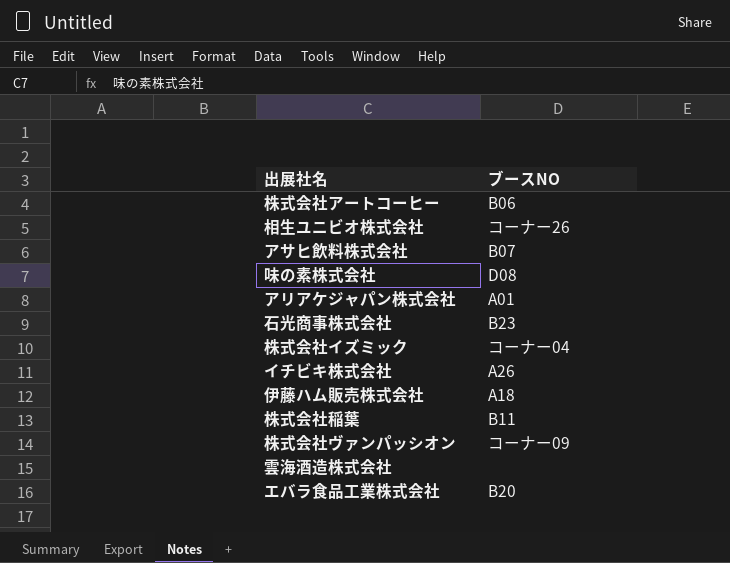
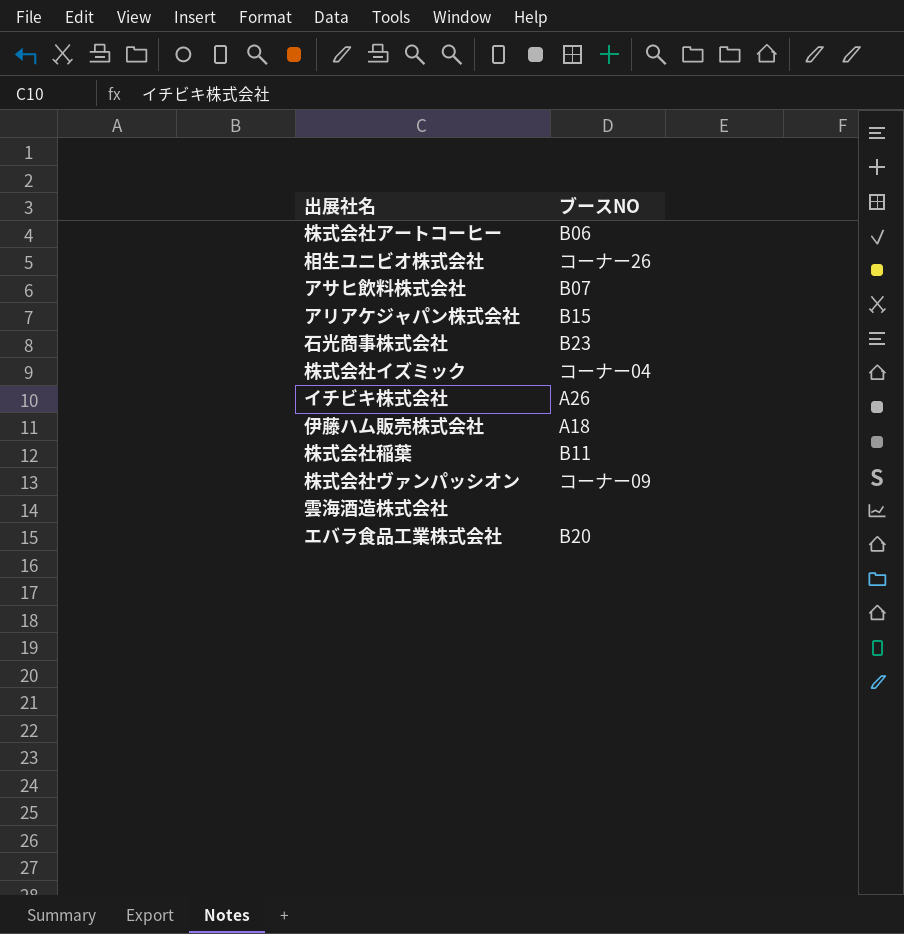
row 味の素株式会社: D08 -> none
アリアケジャパン株式会社 | ブースNO: A01 -> B15

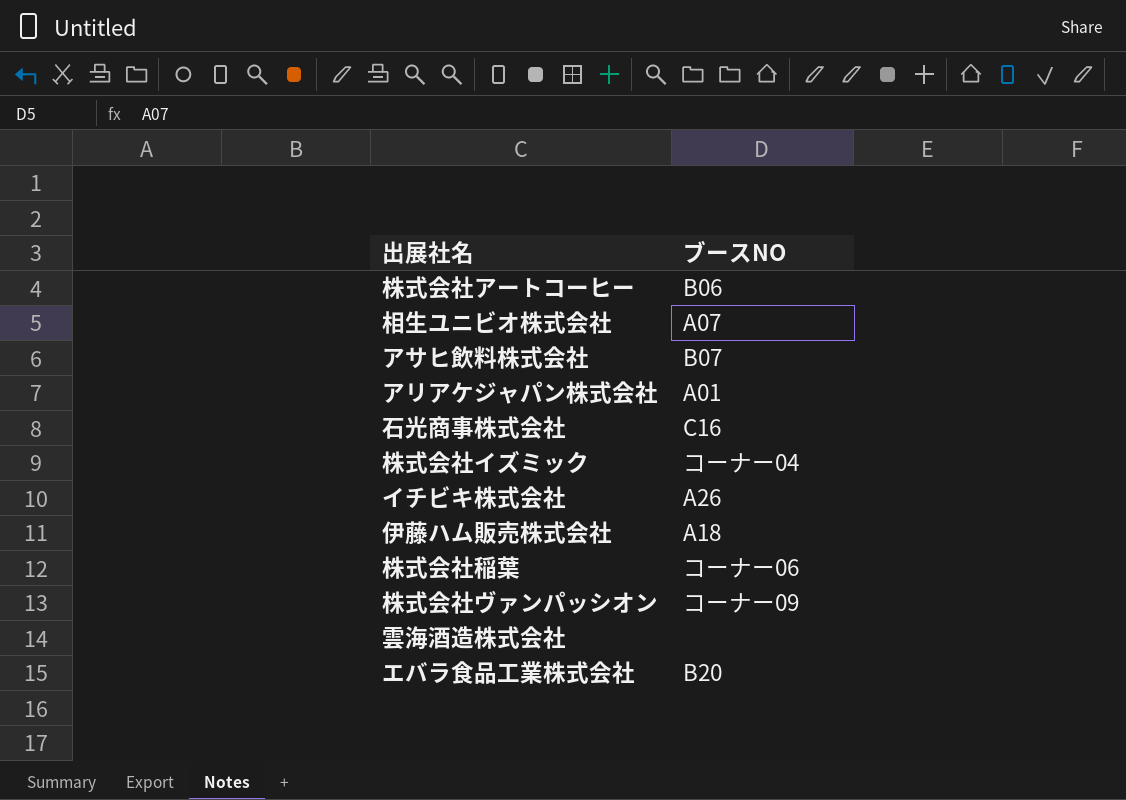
相生ユニビオ株式会社 | ブースNO: コーナー26 -> A07
アリアケジャパン株式会社 | ブースNO: B15 -> A01
石光商事株式会社 | ブースNO: B23 -> C16
株式会社稲葉 | ブースNO: B11 -> コーナー06

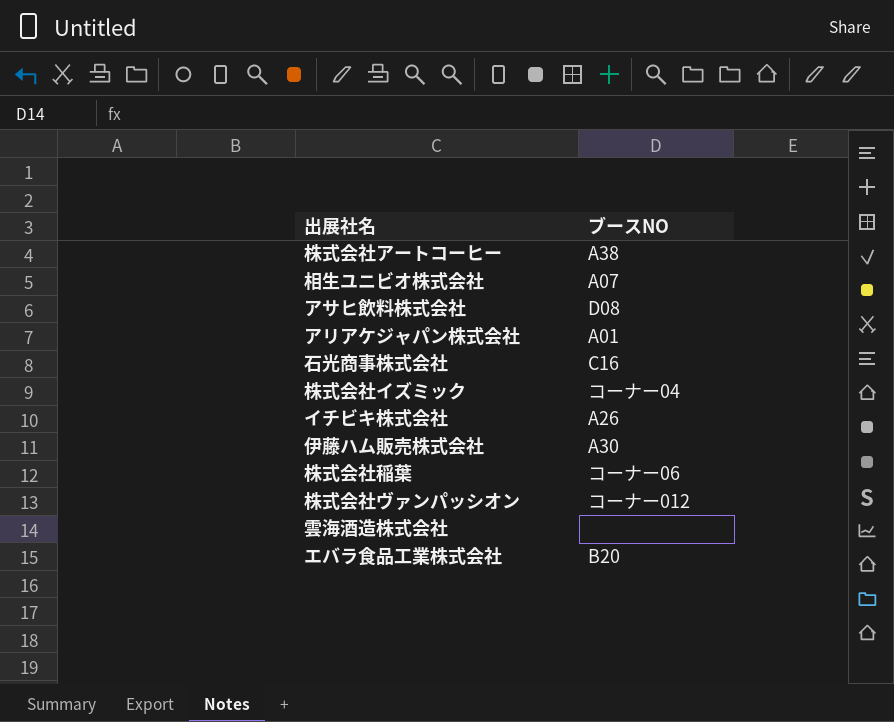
株式会社アートコーヒー | ブースNO: B06 -> A38
アサヒ飲料株式会社 | ブースNO: B07 -> D08
伊藤ハム販売株式会社 | ブースNO: A18 -> A30
株式会社ヴァンパッシオン | ブースNO: コーナー09 -> コーナー012

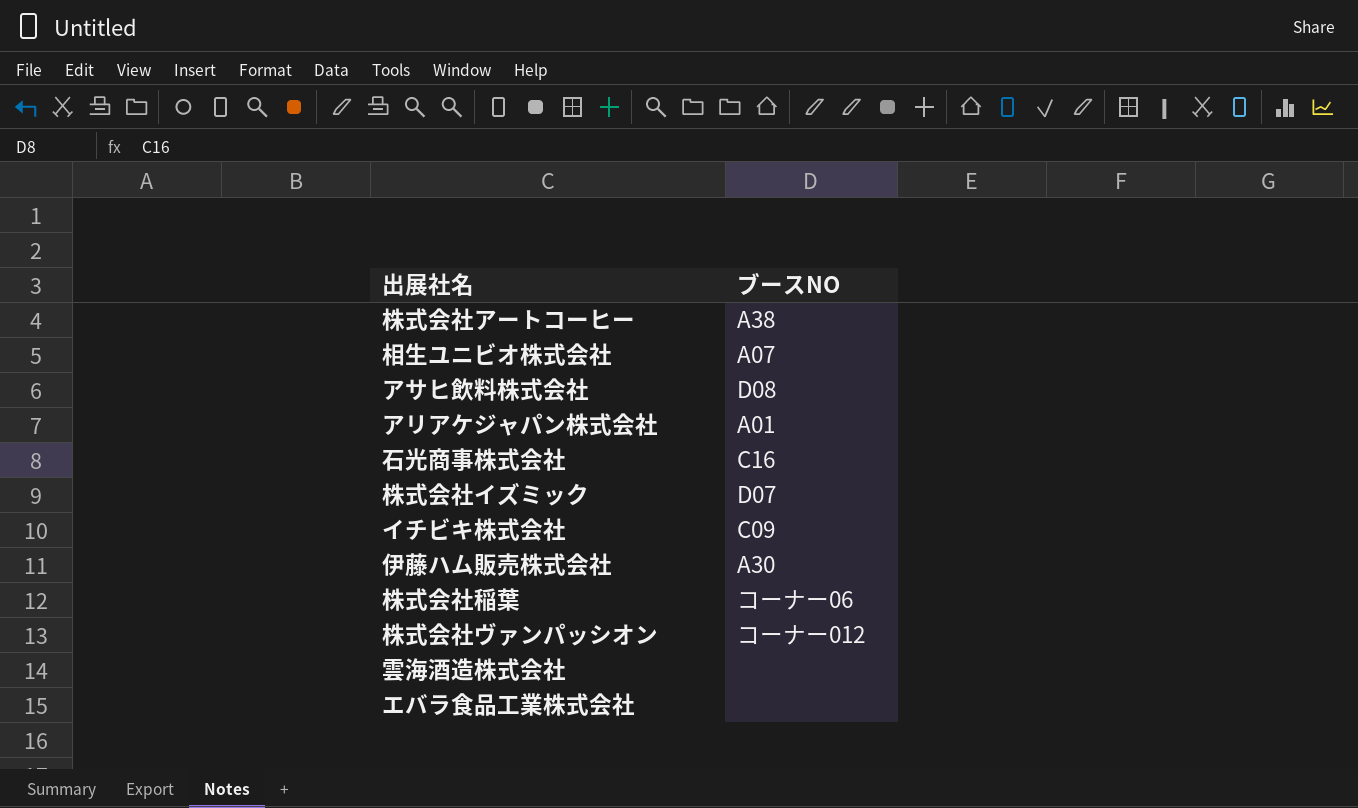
株式会社イズミック | ブースNO: コーナー04 -> D07
イチビキ株式会社 | ブースNO: A26 -> C09
エバラ食品工業株式会社 | ブースNO: B20 -> none

